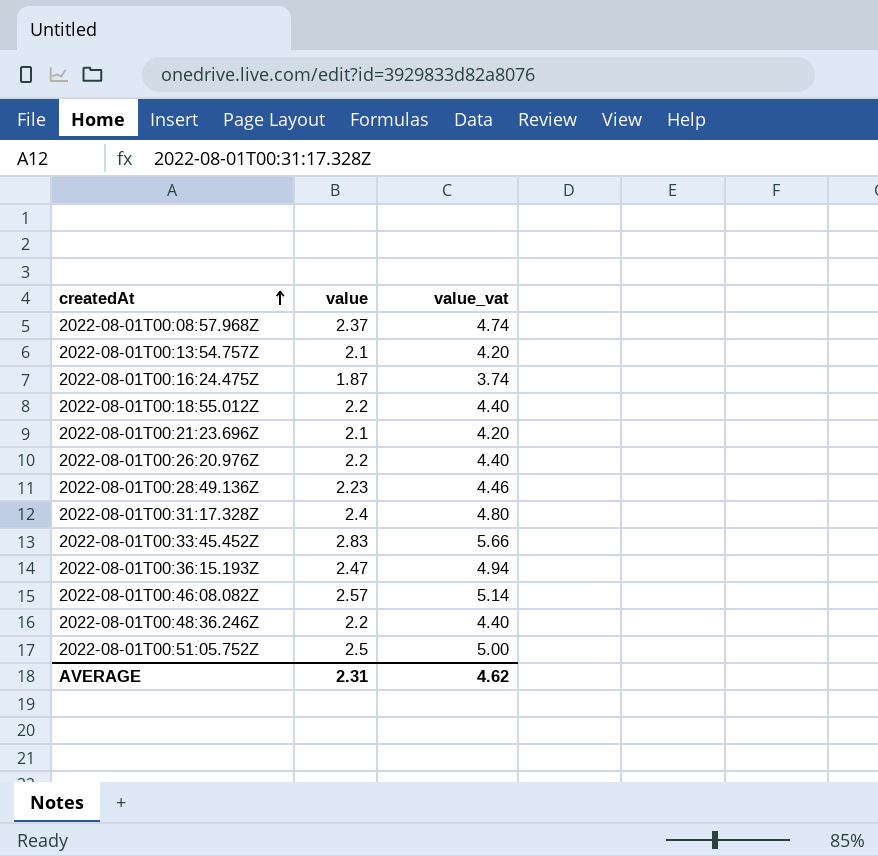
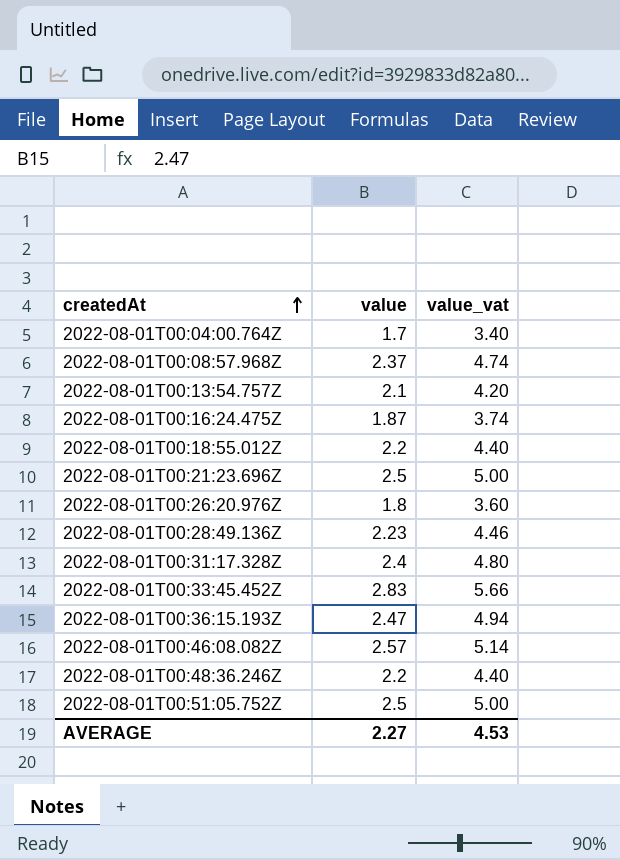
row 2022-08-01T00:04:00.764Z: none -> 1.7 | 3.40
2022-08-01T00:21:23.696Z | value: 2.1 -> 2.5
2022-08-01T00:21:23.696Z | value_vat: 4.20 -> 5.00
2022-08-01T00:26:20.976Z | value: 2.2 -> 1.8
2022-08-01T00:26:20.976Z | value_vat: 4.40 -> 3.60
AVERAGE | value: 2.31 -> 2.27
AVERAGE | value_vat: 4.62 -> 4.53

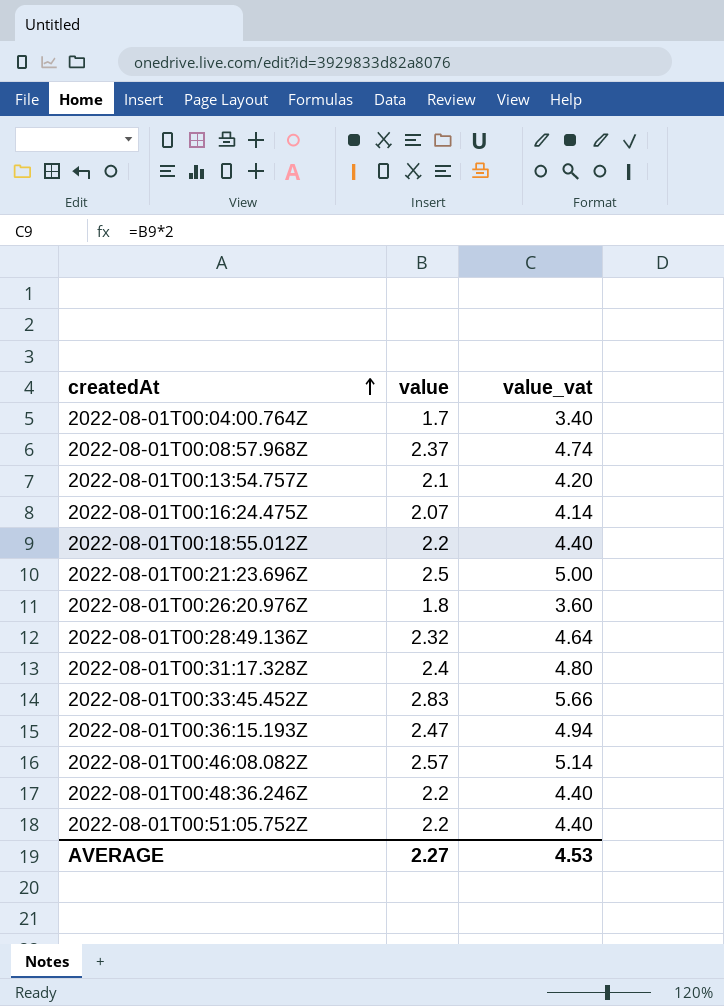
2022-08-01T00:16:24.475Z | value: 1.87 -> 2.07
2022-08-01T00:16:24.475Z | value_vat: 3.74 -> 4.14
2022-08-01T00:28:49.136Z | value: 2.23 -> 2.32
2022-08-01T00:28:49.136Z | value_vat: 4.46 -> 4.64
2022-08-01T00:51:05.752Z | value: 2.5 -> 2.2
2022-08-01T00:51:05.752Z | value_vat: 5.00 -> 4.40

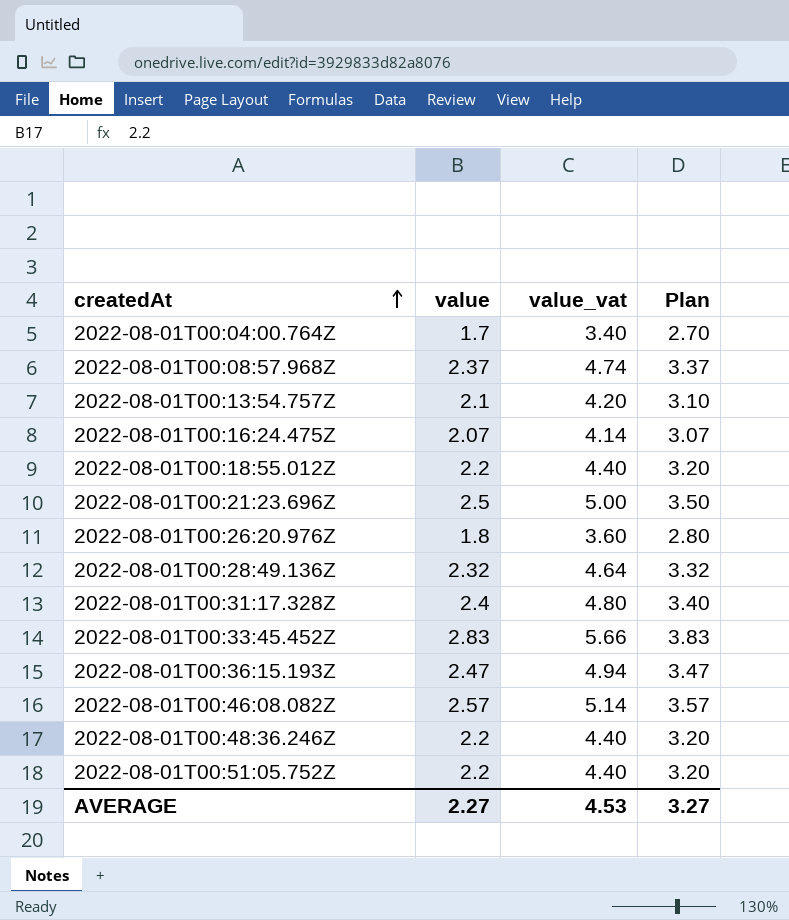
column Plan | formula: none -> [value] + 1

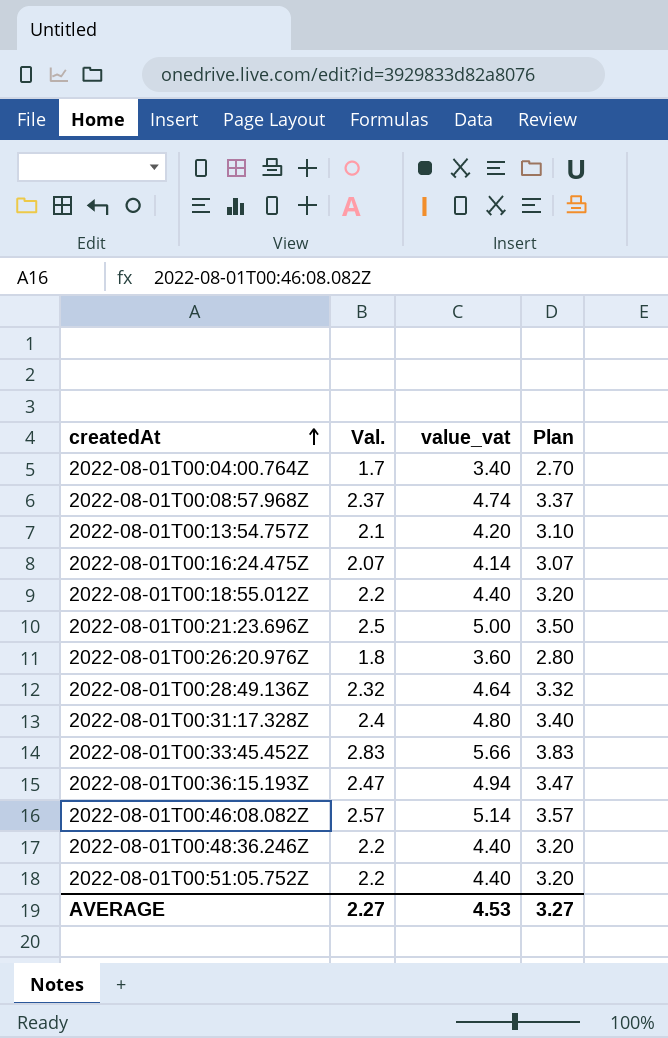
column name: value -> Val.

